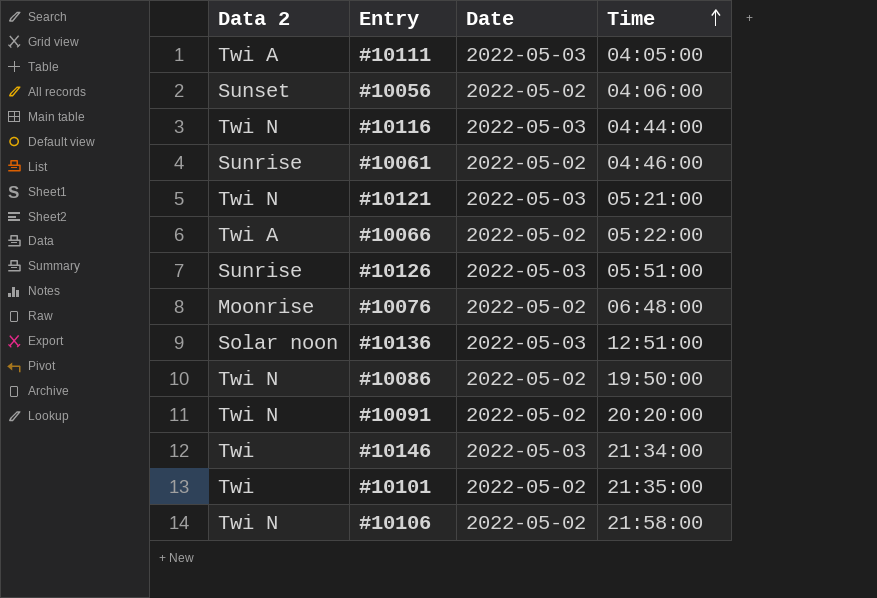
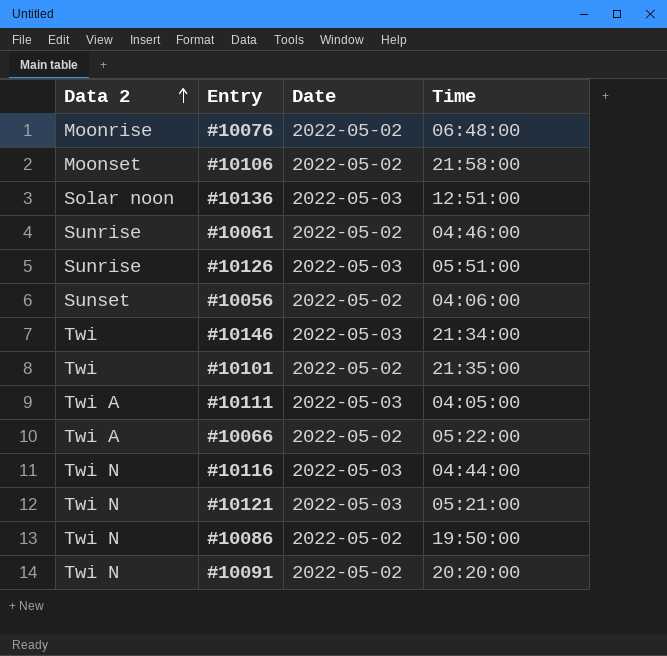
row order: Time ascending -> Data 2 ascending
#10106 | Data 2: Twi N -> Moonset

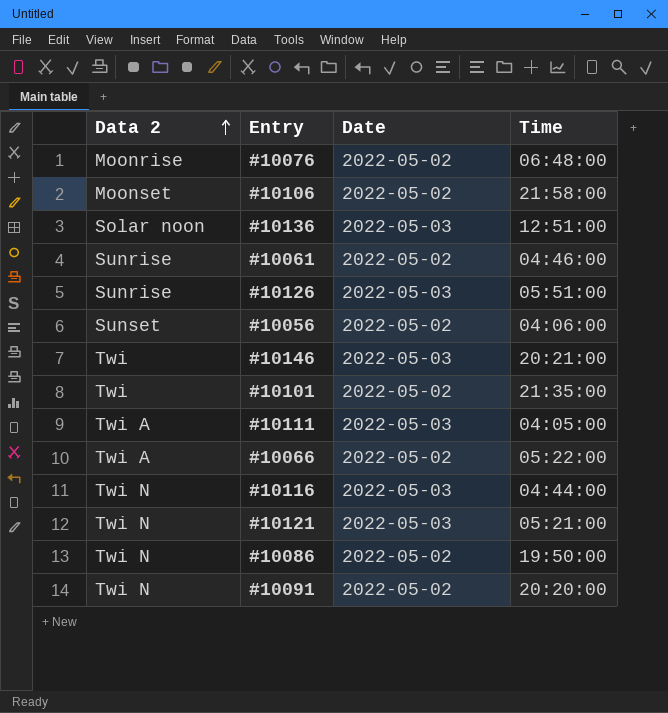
#10146 | Time: 21:34:00 -> 20:21:00

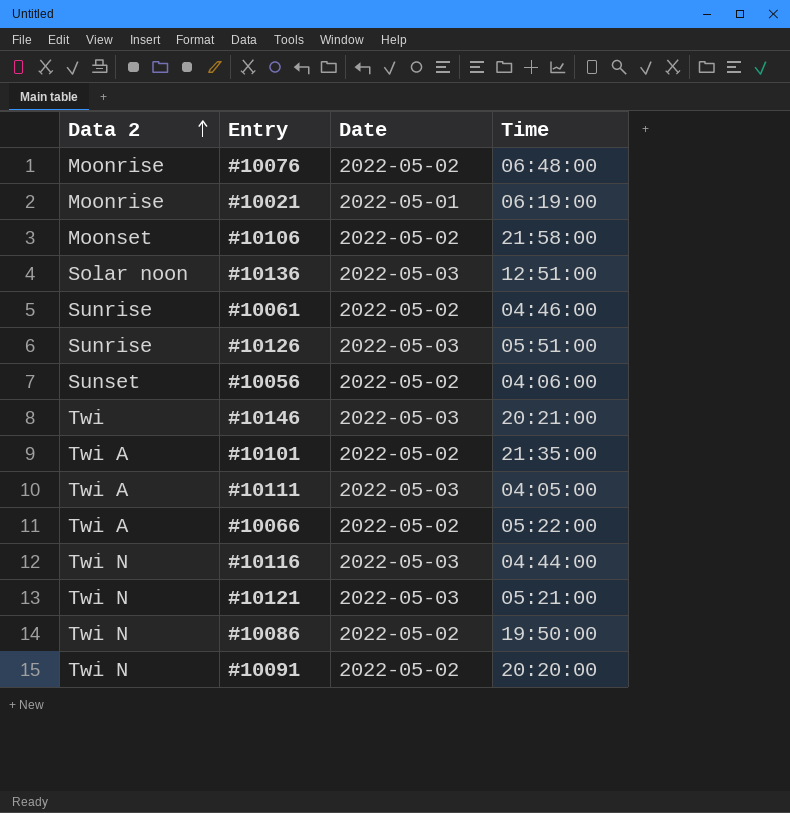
row #10021: none -> Moonrise | 2022-05-01 | 06:19:00
#10101 | Data 2: Twi -> Twi A

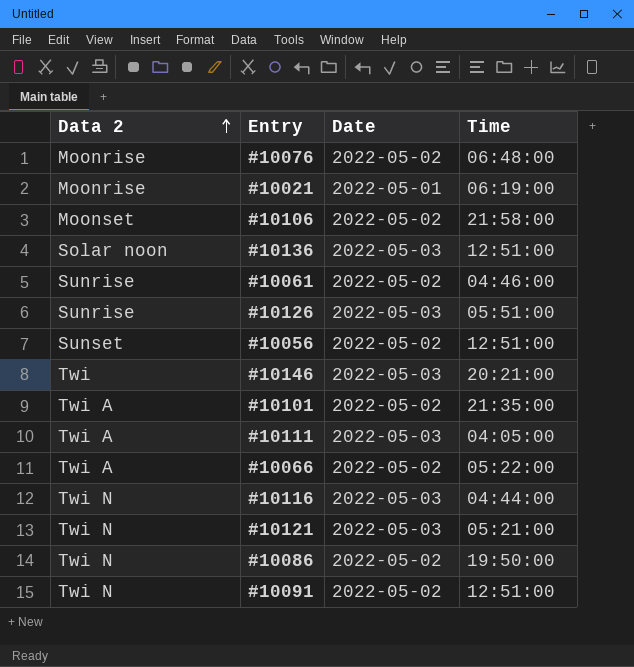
#10056 | Time: 04:06:00 -> 12:51:00
#10091 | Time: 20:20:00 -> 12:51:00

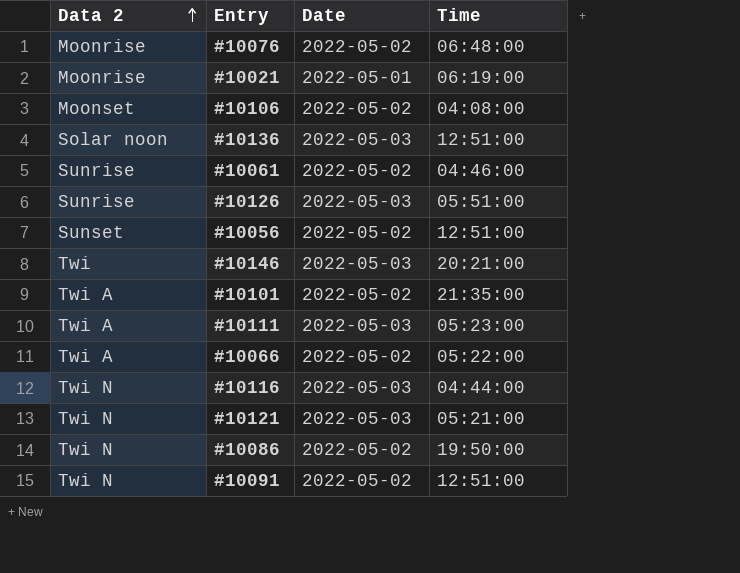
#10106 | Time: 21:58:00 -> 04:08:00
#10111 | Time: 04:05:00 -> 05:23:00

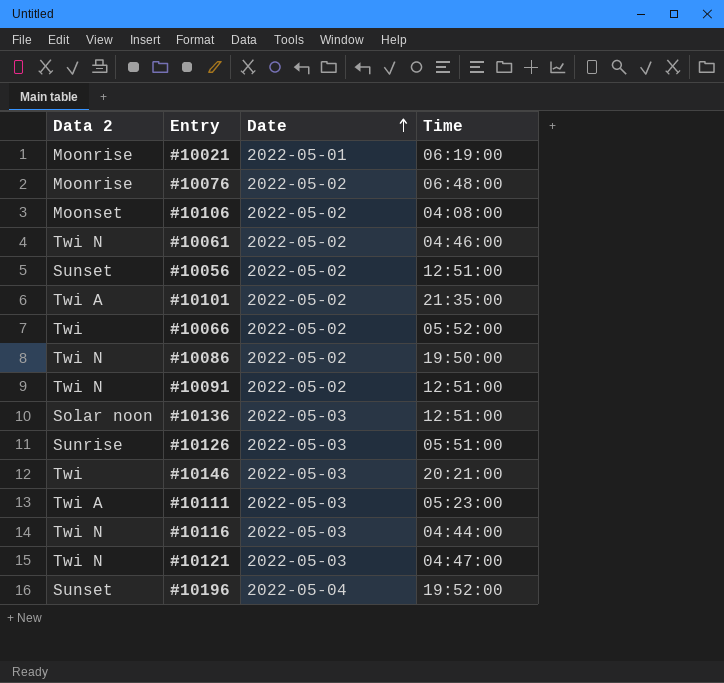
row order: Data 2 ascending -> Date ascending
#10061 | Data 2: Sunrise -> Twi N
#10066 | Data 2: Twi A -> Twi
#10066 | Time: 05:22:00 -> 05:52:00
#10121 | Time: 05:21:00 -> 04:47:00
row #10196: none -> Sunset | 2022-05-04 | 19:52:00

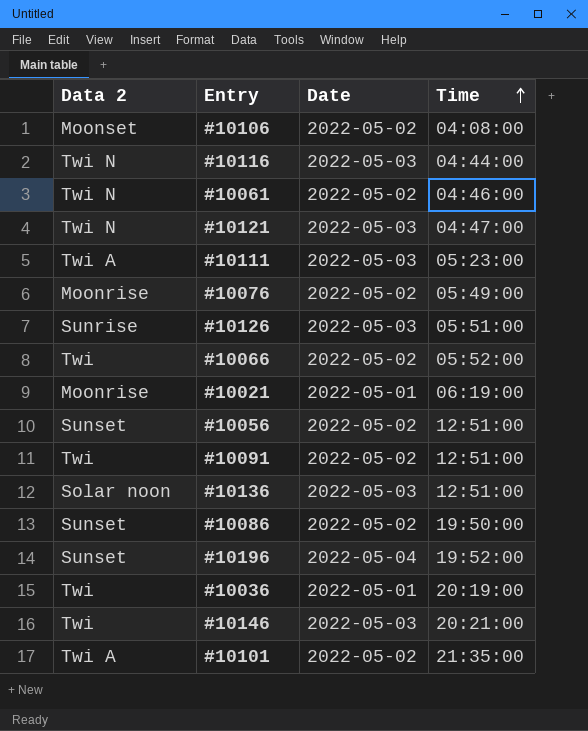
row order: Date ascending -> Time ascending
#10076 | Time: 06:48:00 -> 05:49:00
#10091 | Data 2: Twi N -> Twi
#10086 | Data 2: Twi N -> Sunset
row #10036: none -> Twi | 2022-05-01 | 20:19:00

